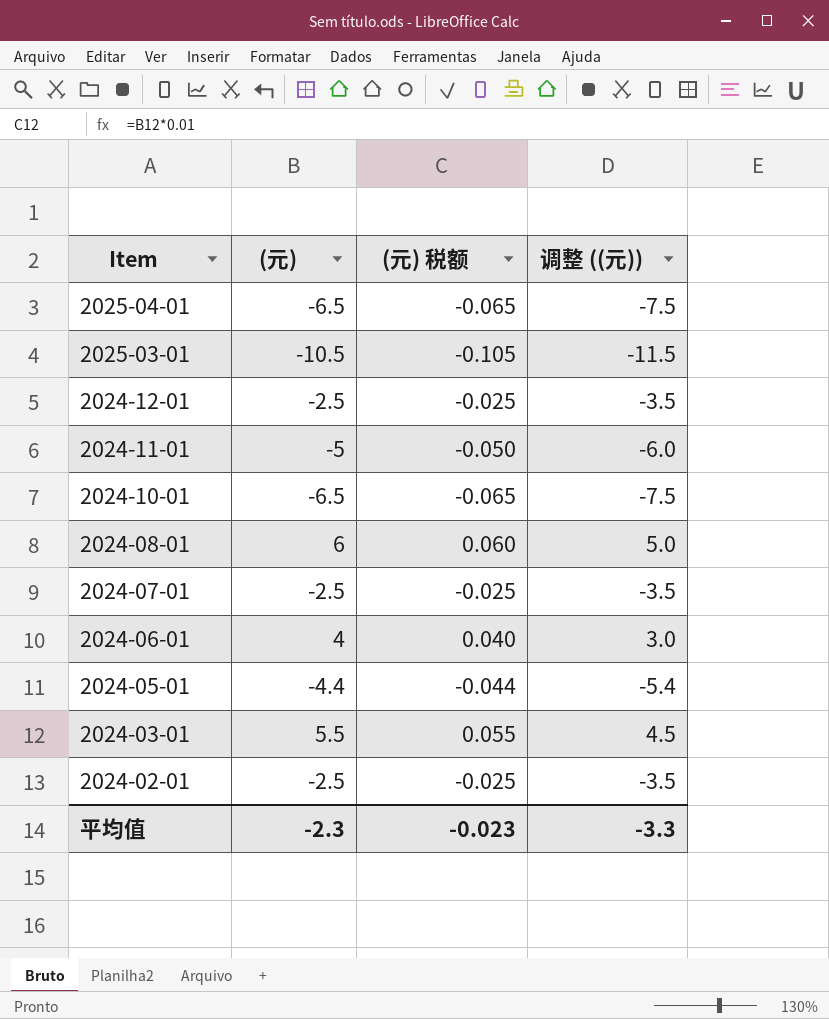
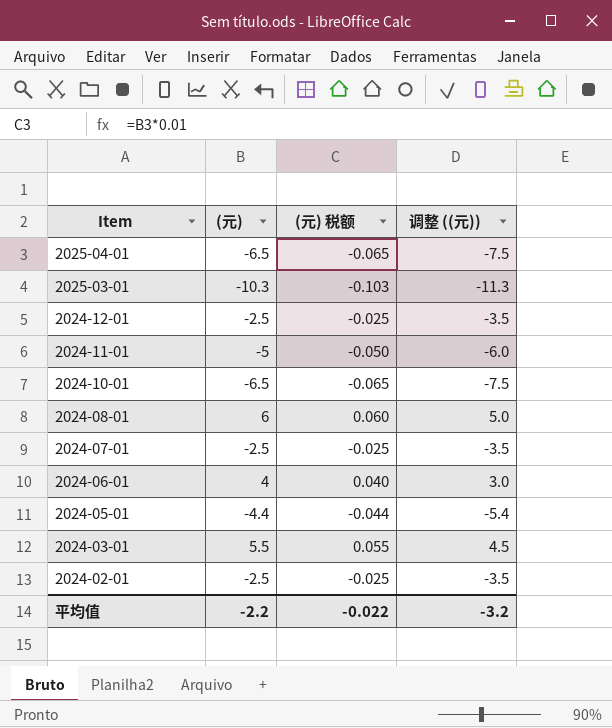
2025-03-01 | (元): -10.5 -> -10.3
2025-03-01 | (元) 税额: -0.105 -> -0.103
2025-03-01 | 调整 ((元)): -11.5 -> -11.3
平均值 | (元): -2.3 -> -2.2
平均值 | (元) 税额: -0.023 -> -0.022
平均值 | 调整 ((元)): -3.3 -> -3.2

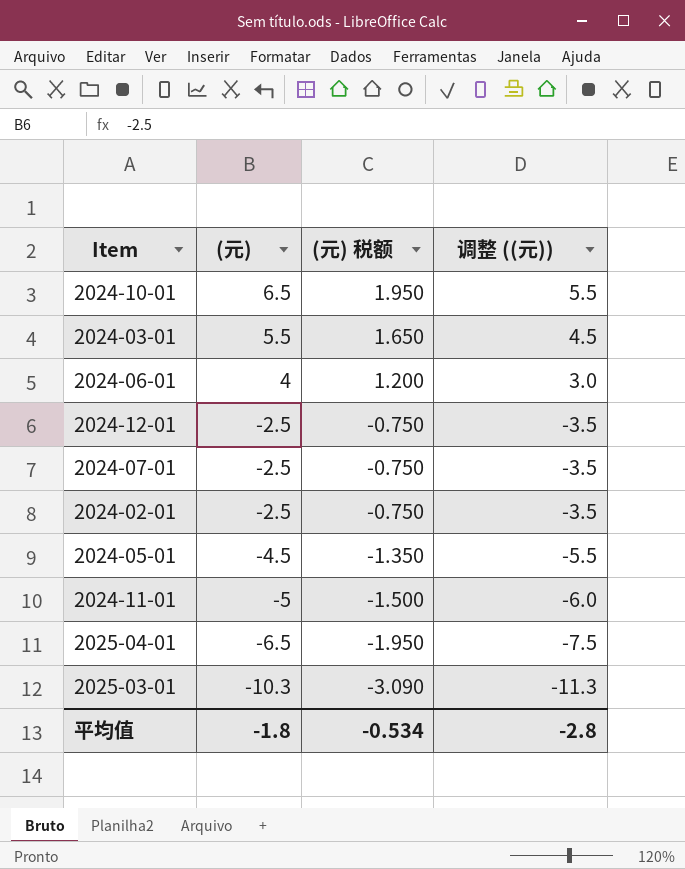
row order: Item descending -> (元) descending
column (元) 税额 | formula: [(元)] * 0.01 -> [(元)] * 0.3
row 2024-08-01: 6 | 0.060 | 5.0 -> none
2024-10-01 | (元): -6.5 -> 6.5
2024-10-01 | 调整 ((元)): -7.5 -> 5.5
2024-05-01 | (元): -4.4 -> -4.5
2024-05-01 | 调整 ((元)): -5.4 -> -5.5
平均值 | (元): -2.2 -> -1.8
平均值 | (元) 税额: -0.022 -> -0.534
平均值 | 调整 ((元)): -3.2 -> -2.8

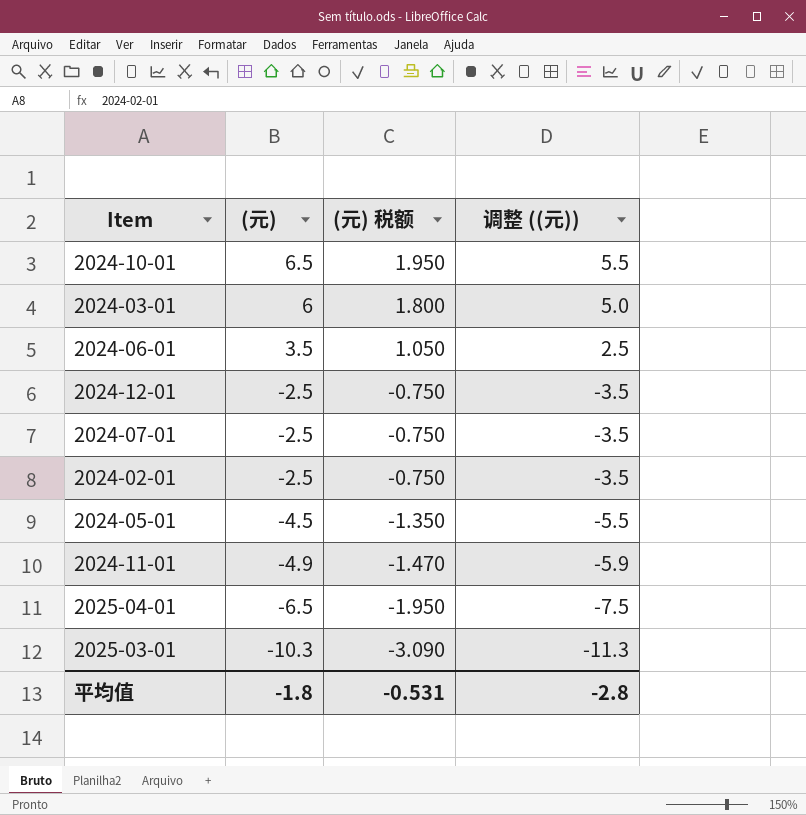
2024-03-01 | (元): 5.5 -> 6
2024-03-01 | (元) 税额: 1.650 -> 1.800
2024-03-01 | 调整 ((元)): 4.5 -> 5.0
2024-06-01 | (元): 4 -> 3.5
2024-06-01 | (元) 税额: 1.200 -> 1.050
2024-06-01 | 调整 ((元)): 3.0 -> 2.5
2024-11-01 | (元): -5 -> -4.9
2024-11-01 | (元) 税额: -1.500 -> -1.470
2024-11-01 | 调整 ((元)): -6.0 -> -5.9
平均值 | (元) 税额: -0.534 -> -0.531

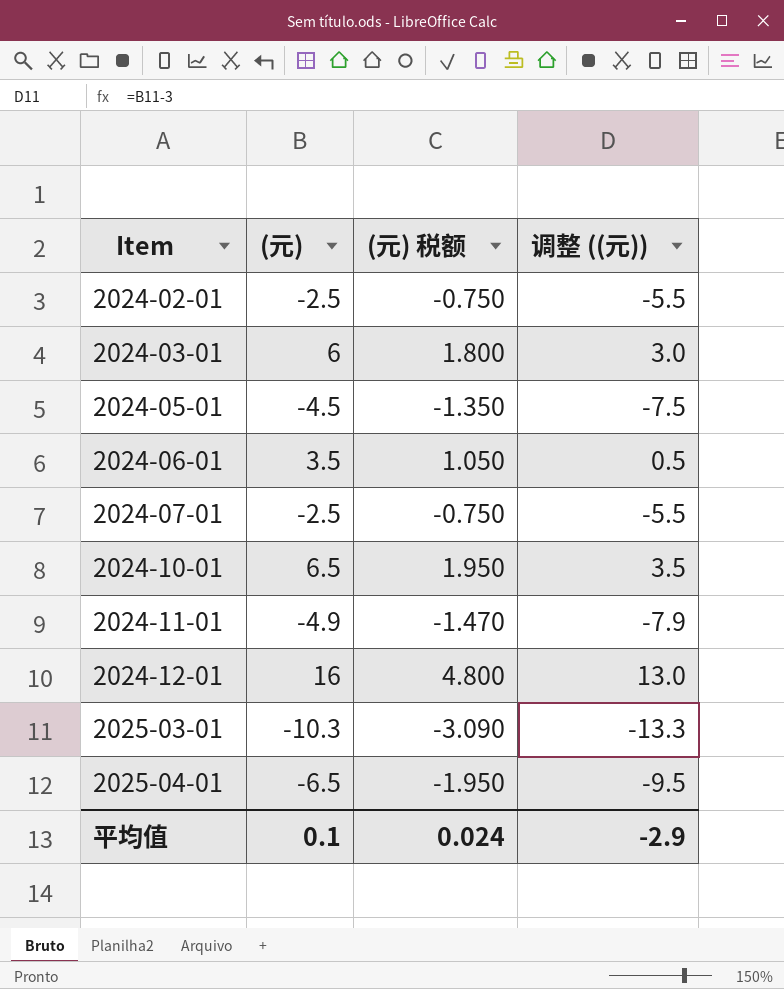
row order: (元) descending -> Item ascending
column 调整 ((元)) | formula: [(元)] - 1 -> [(元)] - 3
2024-12-01 | (元): -2.5 -> 16
2024-12-01 | (元) 税额: -0.750 -> 4.800
平均值 | (元): -1.8 -> 0.1
平均值 | (元) 税额: -0.531 -> 0.024
平均值 | 调整 ((元)): -2.8 -> -2.9

